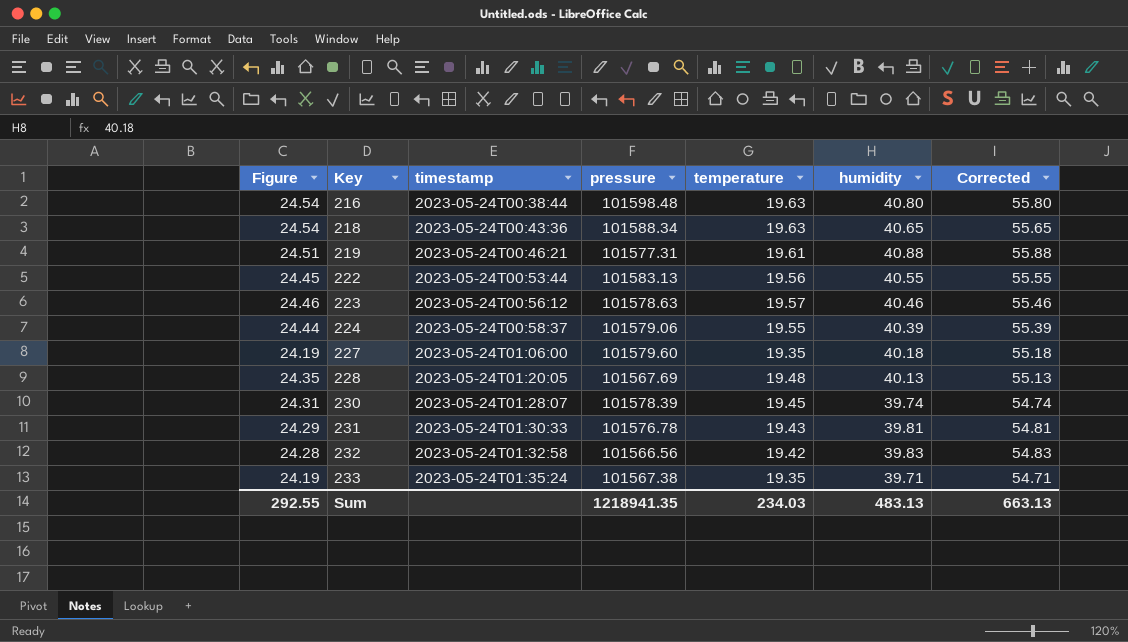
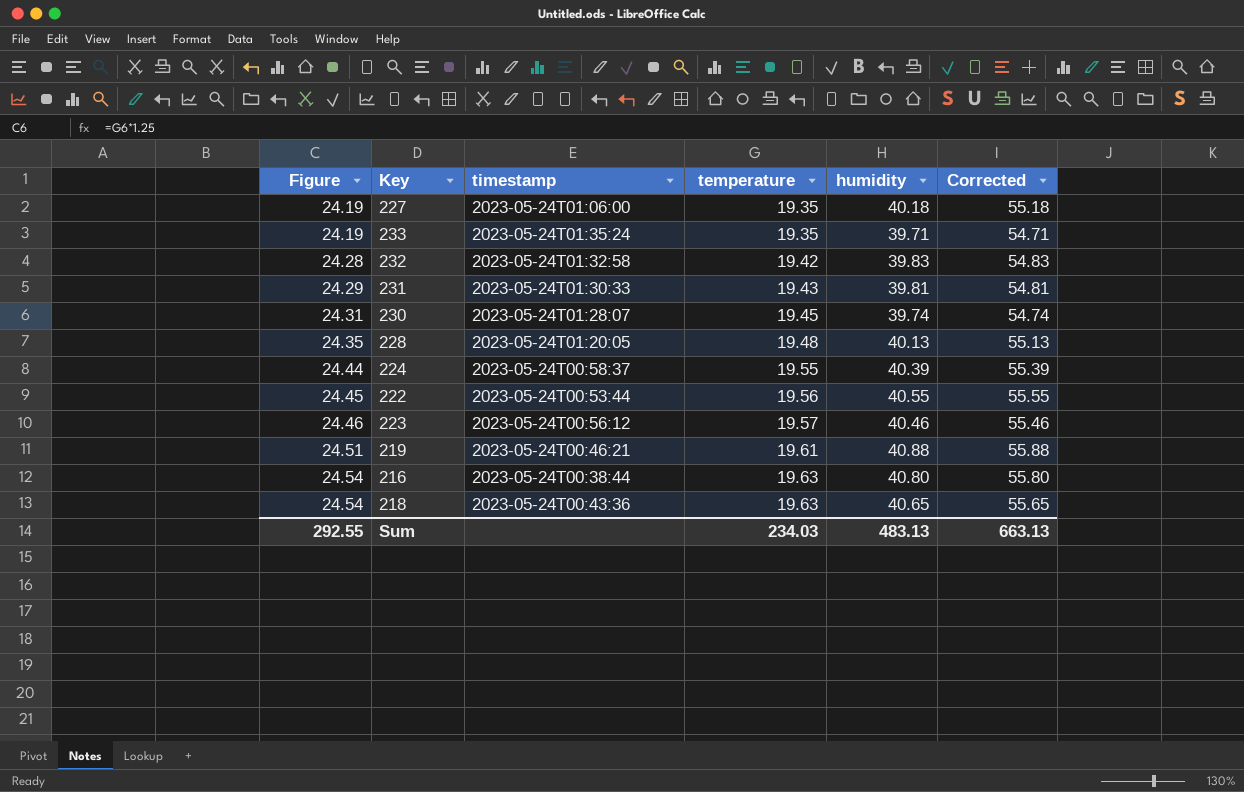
row order: Key ascending -> Figure ascending
column pressure | position: 4 -> none

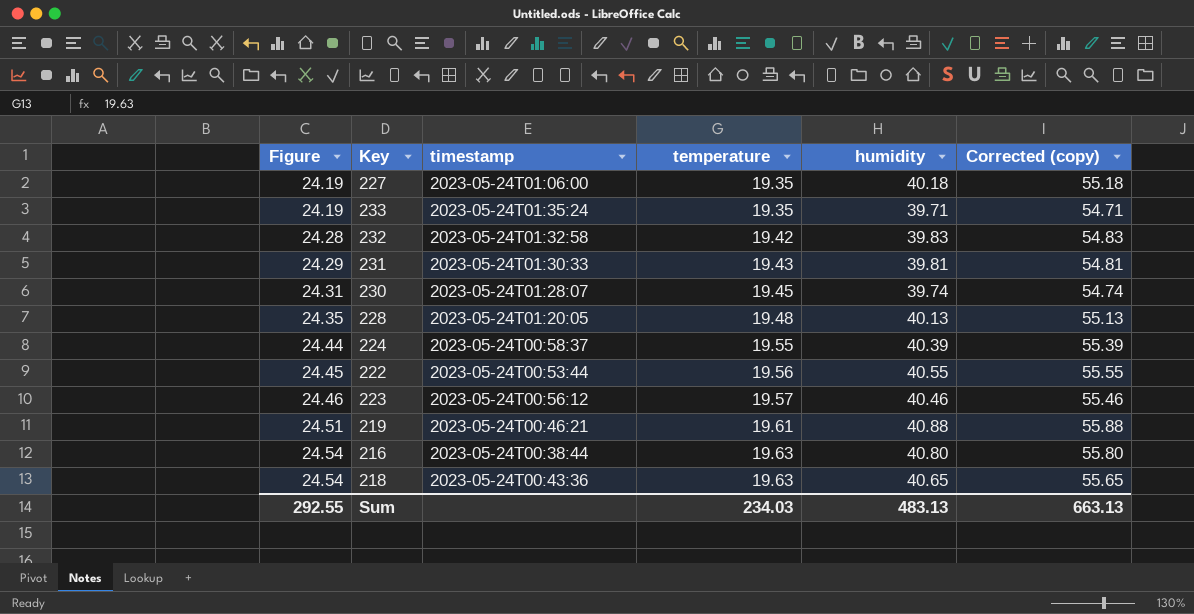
column name: Corrected -> Corrected (copy)

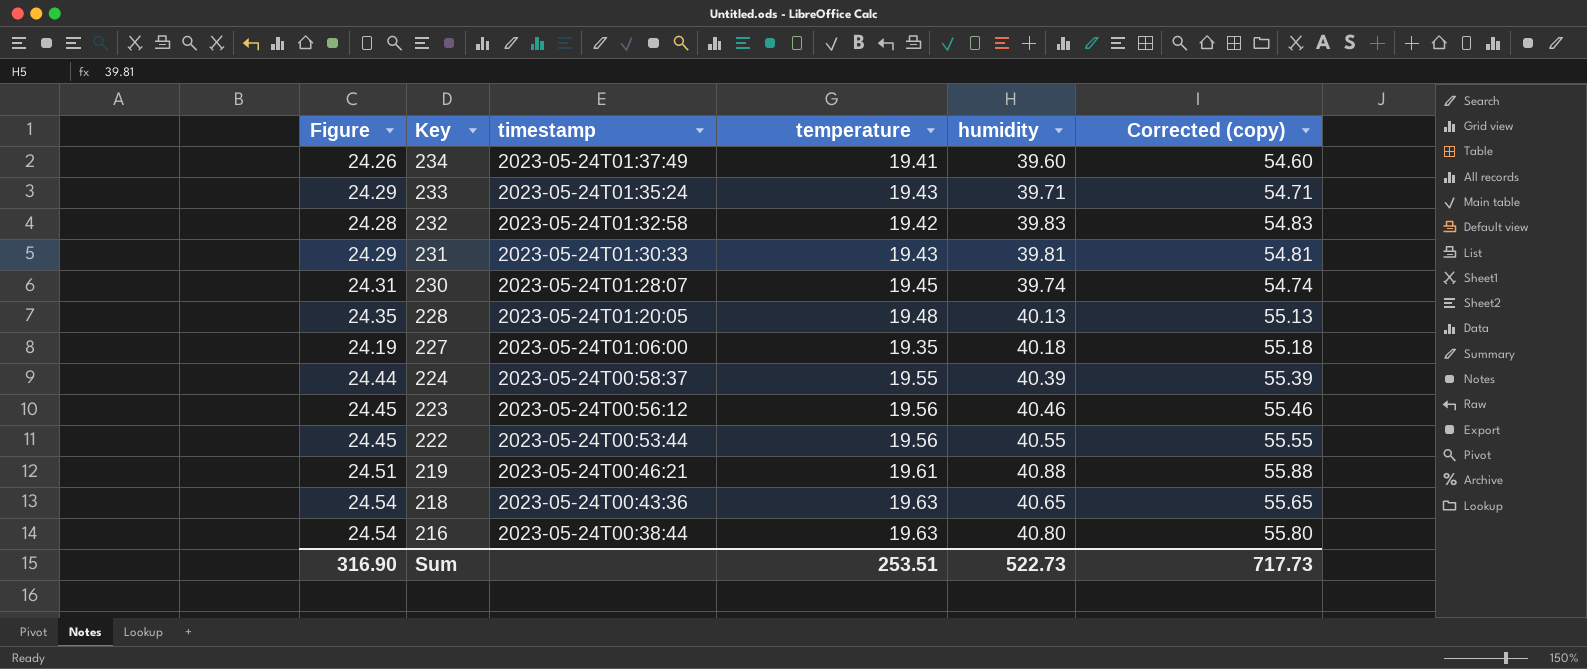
row order: Figure ascending -> Key descending
row 234: none -> 24.26 | 2023-05-24T01:37:49 | 19.41 | 39.60 | 54.60
233 | Figure: 24.19 -> 24.29
233 | temperature: 19.35 -> 19.43
223 | Figure: 24.46 -> 24.45
223 | temperature: 19.57 -> 19.56
Sum | Figure: 292.55 -> 316.90
Sum | temperature: 234.03 -> 253.51
Sum | humidity: 483.13 -> 522.73
Sum | Corrected (copy): 663.13 -> 717.73

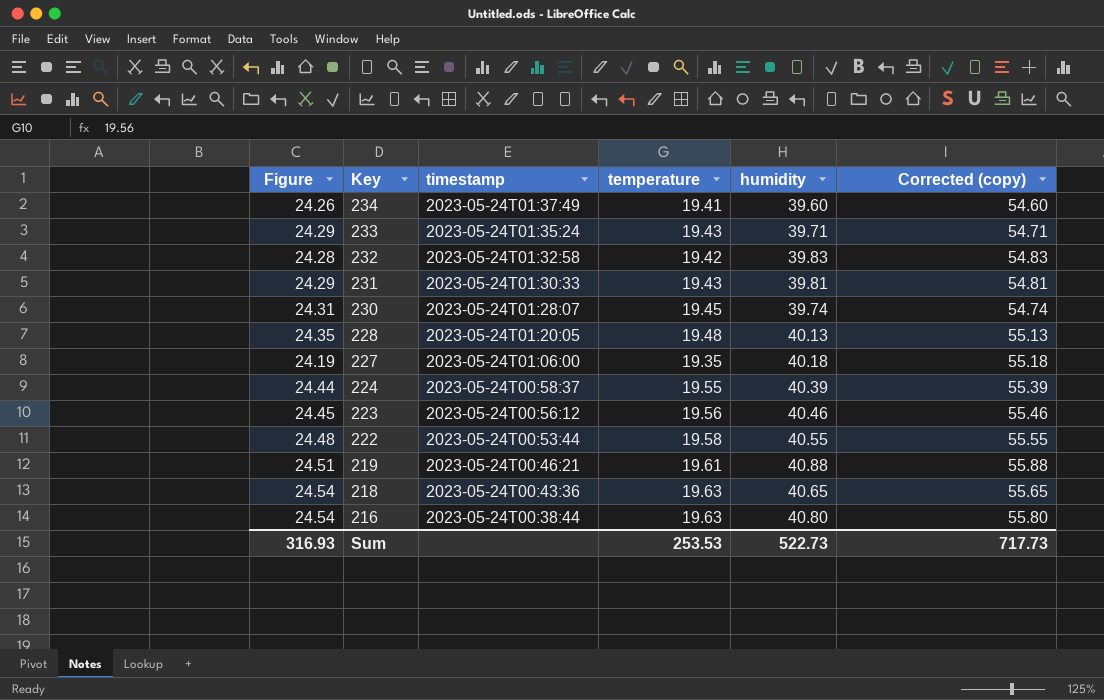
222 | Figure: 24.45 -> 24.48
222 | temperature: 19.56 -> 19.58
Sum | Figure: 316.90 -> 316.93
Sum | temperature: 253.51 -> 253.53

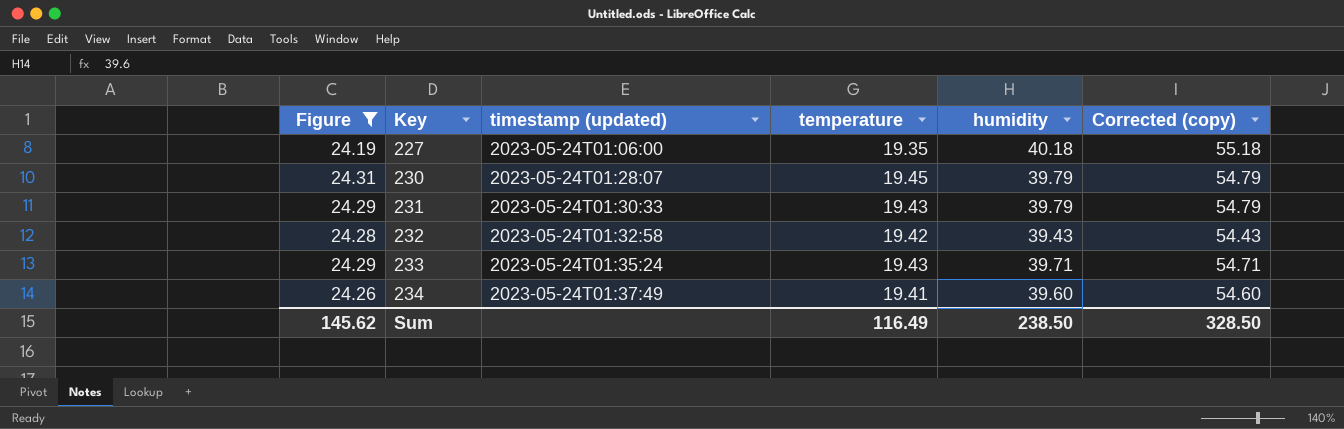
filter: none -> Figure <= 24.31
row order: Key descending -> Key ascending
column name: timestamp -> timestamp (updated)
230 | humidity: 39.74 -> 39.79
230 | Corrected (copy): 54.74 -> 54.79
231 | humidity: 39.81 -> 39.79
231 | Corrected (copy): 54.81 -> 54.79
232 | humidity: 39.83 -> 39.43
232 | Corrected (copy): 54.83 -> 54.43
Sum | Figure: 316.93 -> 145.62
Sum | temperature: 253.53 -> 116.49
Sum | humidity: 522.73 -> 238.50
Sum | Corrected (copy): 717.73 -> 328.50

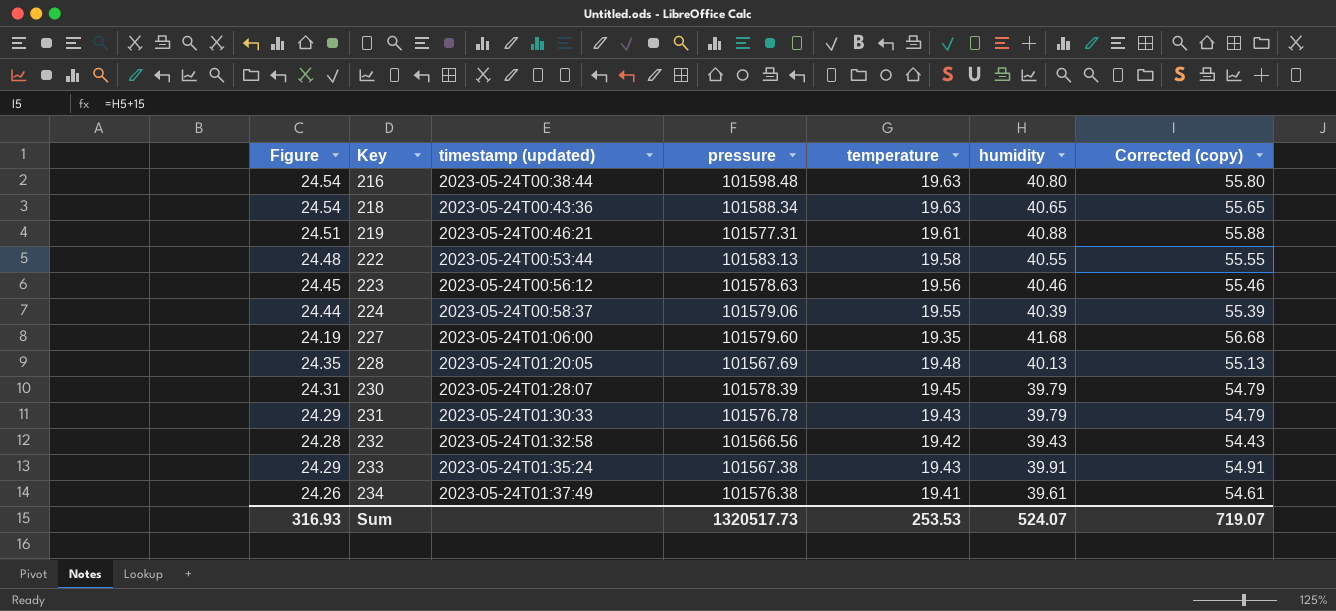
filter: Figure <= 24.31 -> none
column pressure | position: none -> 4
227 | humidity: 40.18 -> 41.68
227 | Corrected (copy): 55.18 -> 56.68
233 | humidity: 39.71 -> 39.91
233 | Corrected (copy): 54.71 -> 54.91
234 | humidity: 39.60 -> 39.61
234 | Corrected (copy): 54.60 -> 54.61
Sum | Figure: 145.62 -> 316.93
Sum | temperature: 116.49 -> 253.53
Sum | humidity: 238.50 -> 524.07
Sum | Corrected (copy): 328.50 -> 719.07

